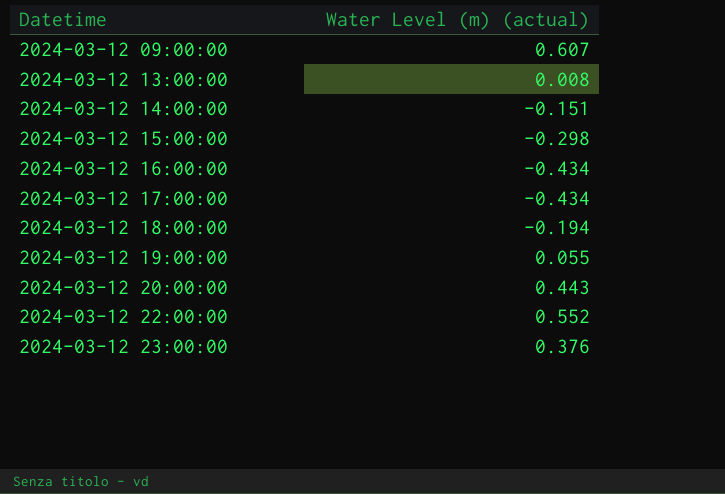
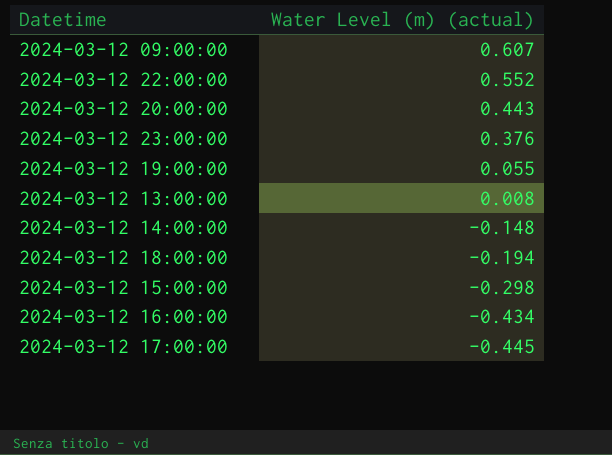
row order: Datetime ascending -> Water Level (m) (actual) descending
2024-03-12 14:00:00 | Water Level (m) (actual): -0.151 -> -0.148
2024-03-12 17:00:00 | Water Level (m) (actual): -0.434 -> -0.445

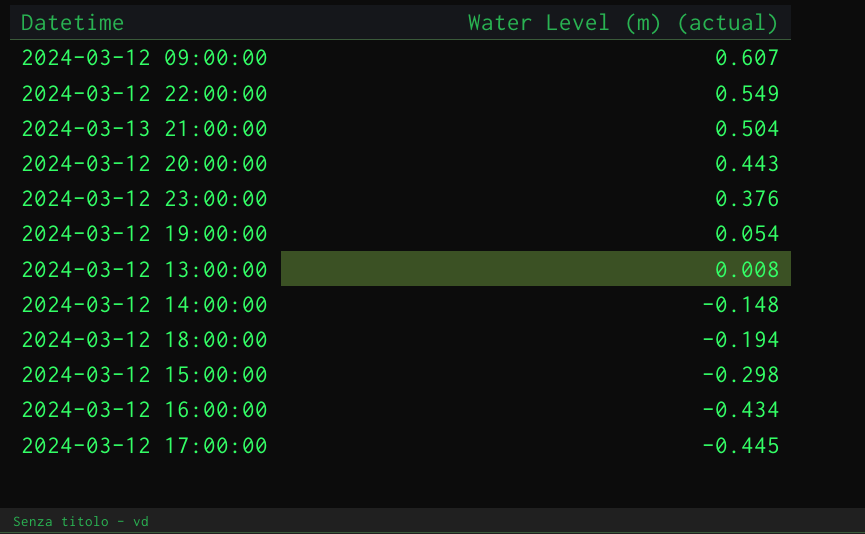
2024-03-12 22:00:00 | Water Level (m) (actual): 0.552 -> 0.549
row 2024-03-13 21:00:00: none -> 0.504
2024-03-12 19:00:00 | Water Level (m) (actual): 0.055 -> 0.054

